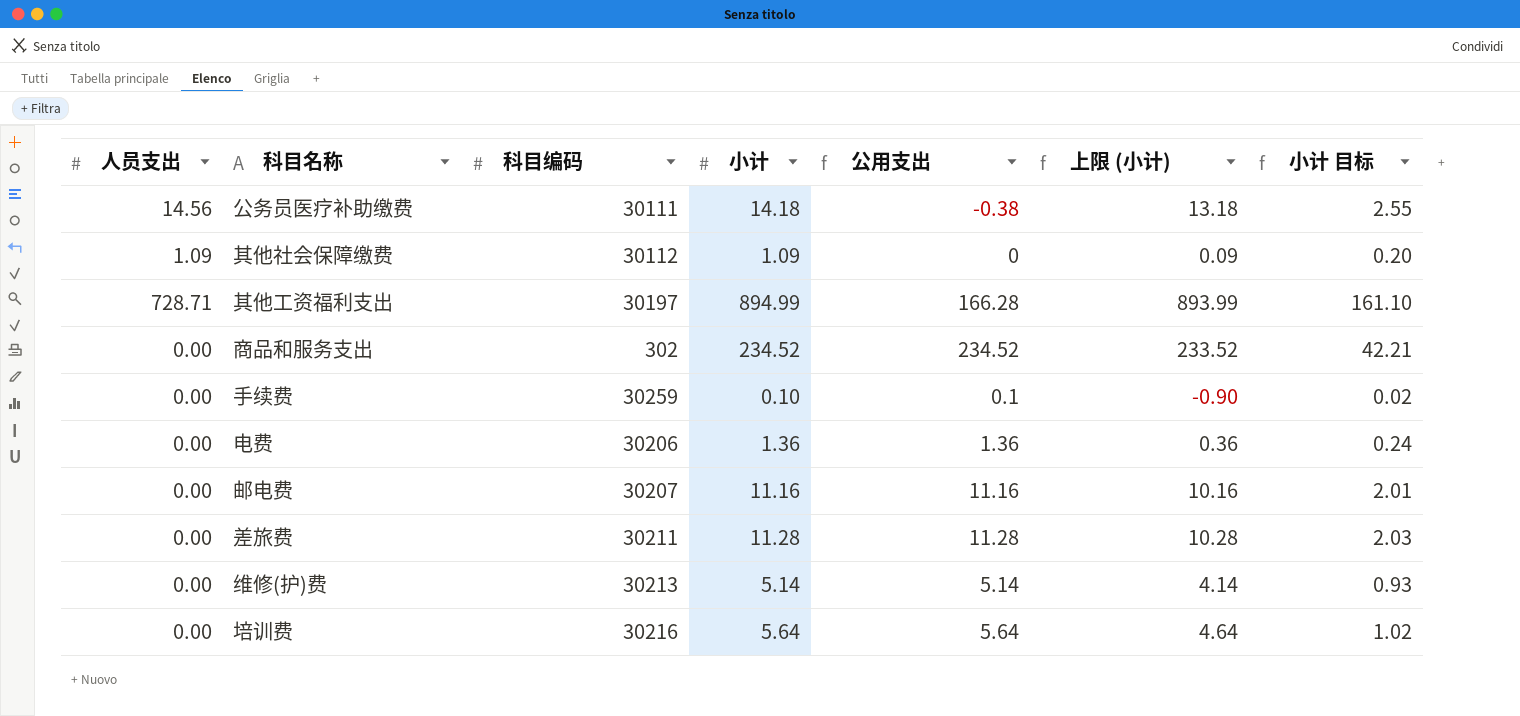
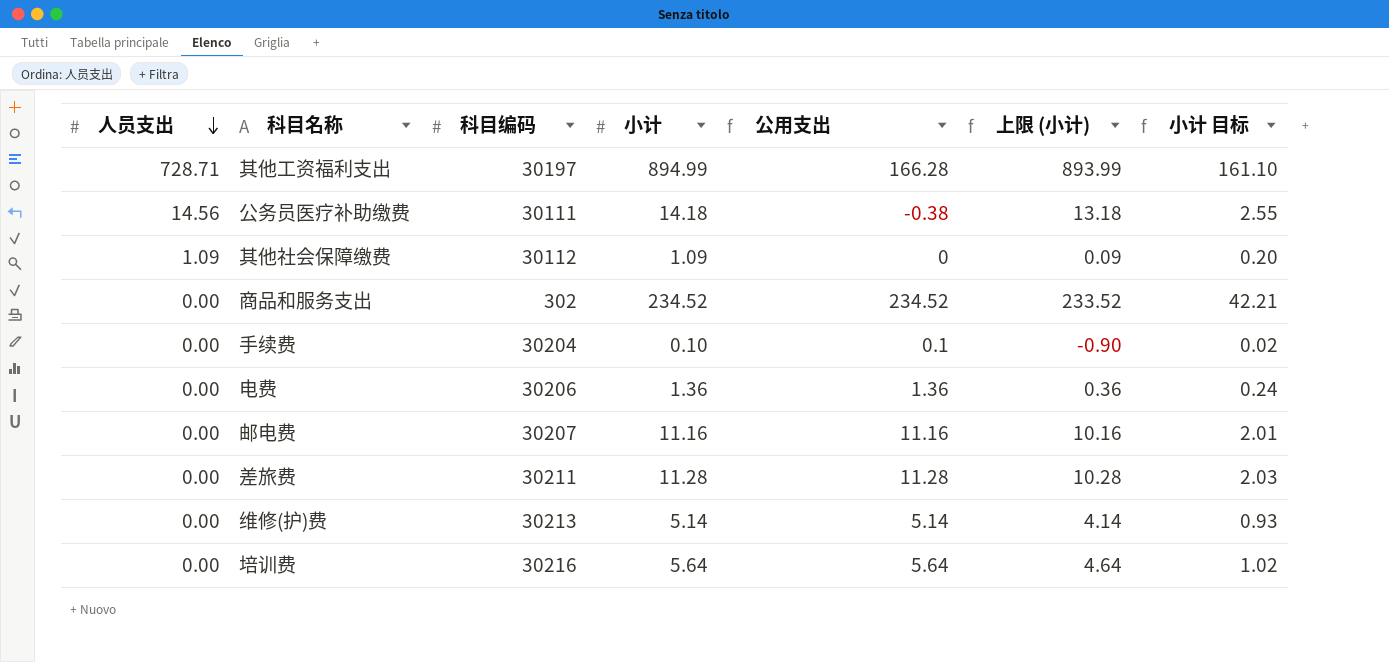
row order: none -> 人员支出 descending
手续费 | 科目编码: 30259 -> 30204

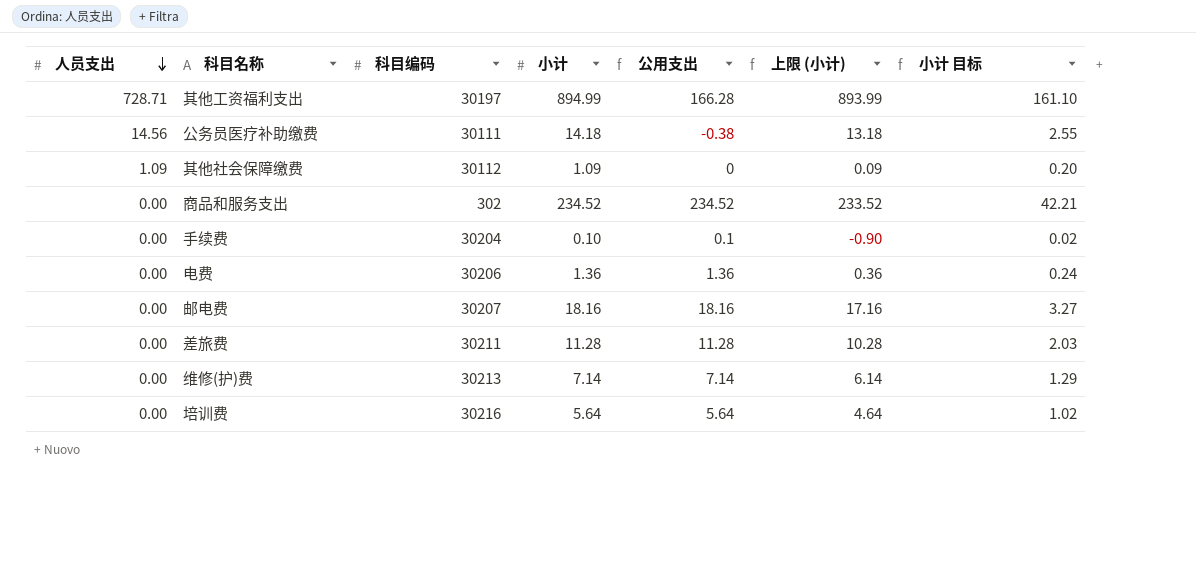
邮电费 | 小计: 11.16 -> 18.16
邮电费 | 公用支出: 11.16 -> 18.16
邮电费 | 上限 (小计): 10.16 -> 17.16
邮电费 | 小计 目标: 2.01 -> 3.27
维修(护)费 | 小计: 5.14 -> 7.14
维修(护)费 | 公用支出: 5.14 -> 7.14
维修(护)费 | 上限 (小计): 4.14 -> 6.14
维修(护)费 | 小计 目标: 0.93 -> 1.29

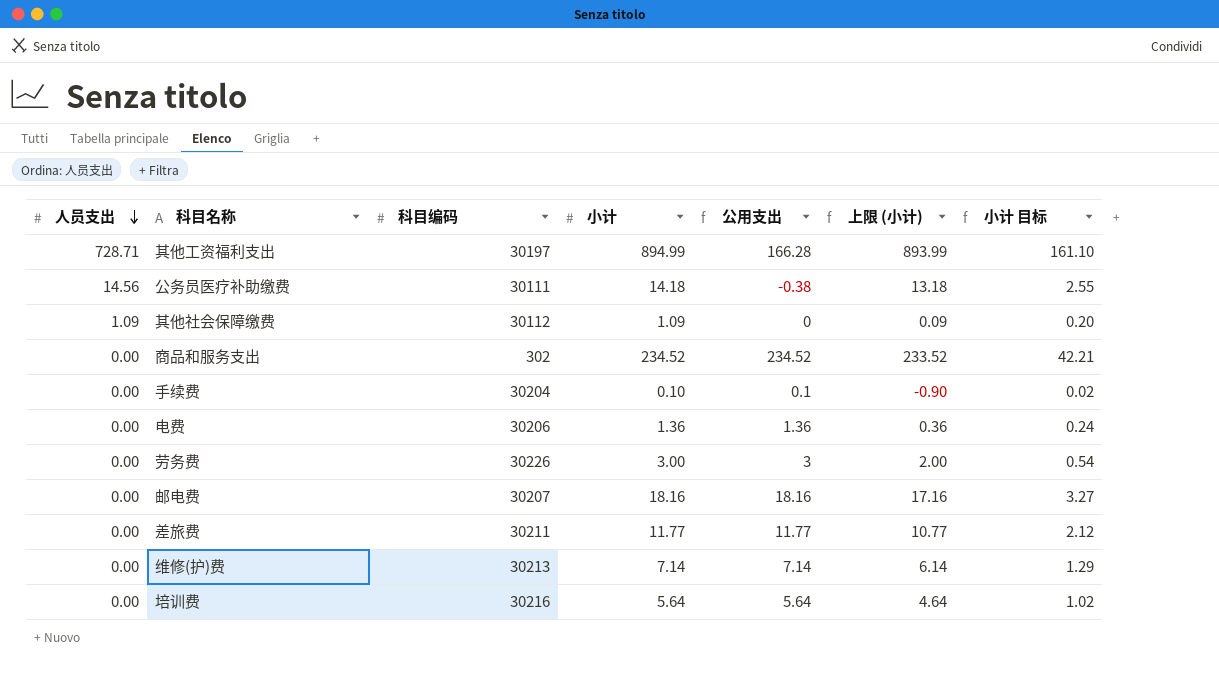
row 劳务费: none -> 0.00 | 30226 | 3.00 | 3 | 2.00 | 0.54
差旅费 | 小计: 11.28 -> 11.77
差旅费 | 公用支出: 11.28 -> 11.77
差旅费 | 上限 (小计): 10.28 -> 10.77
差旅费 | 小计 目标: 2.03 -> 2.12

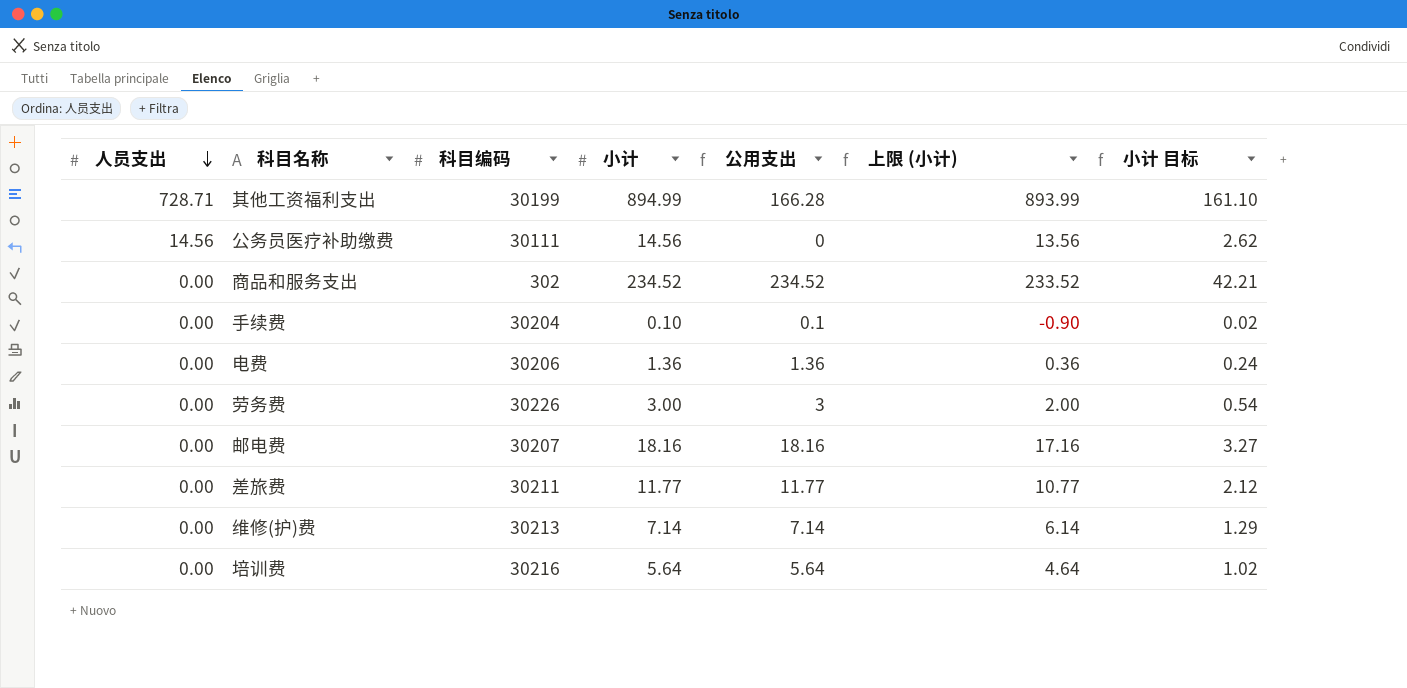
row 其他社会保障缴费: 1.09 | 30112 | 1.09 | 0 | 0.09 | 0.20 -> none
其他工资福利支出 | 科目编码: 30197 -> 30199
公务员医疗补助缴费 | 小计: 14.18 -> 14.56
公务员医疗补助缴费 | 公用支出: -0.38 -> 0
公务员医疗补助缴费 | 上限 (小计): 13.18 -> 13.56
公务员医疗补助缴费 | 小计 目标: 2.55 -> 2.62

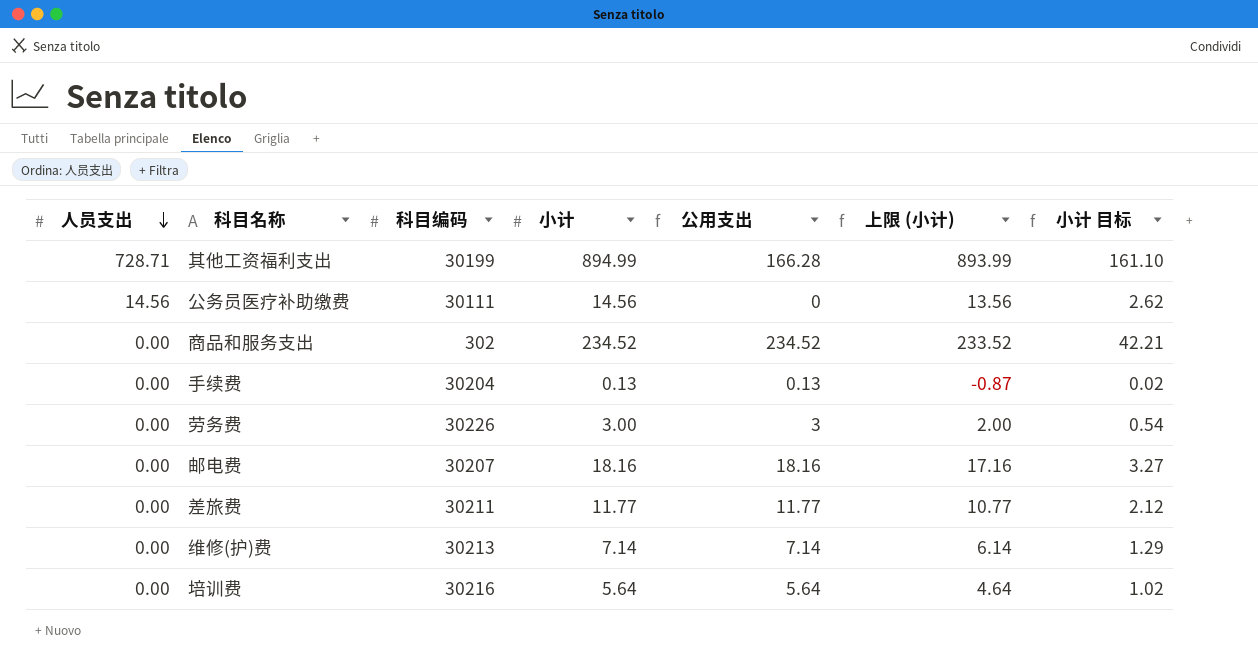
row 电费: 0.00 | 30206 | 1.36 | 1.36 | 0.36 | 0.24 -> none
手续费 | 小计: 0.10 -> 0.13
手续费 | 公用支出: 0.1 -> 0.13
手续费 | 上限 (小计): -0.90 -> -0.87

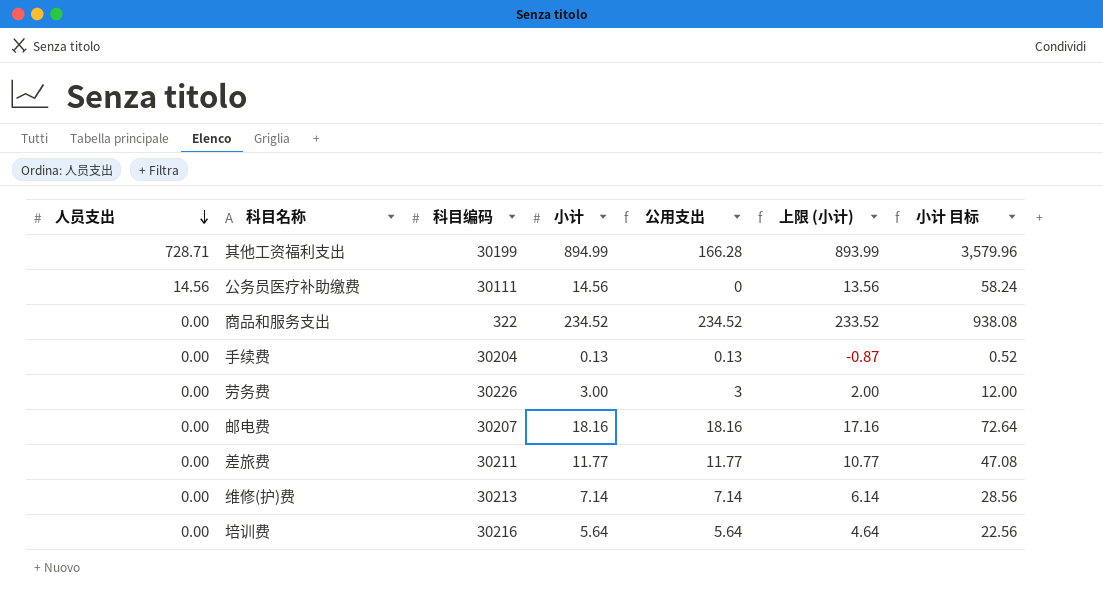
column 小计 目标 | formula: [小计] * 0.18 -> [小计] * 4
商品和服务支出 | 科目编码: 302 -> 322

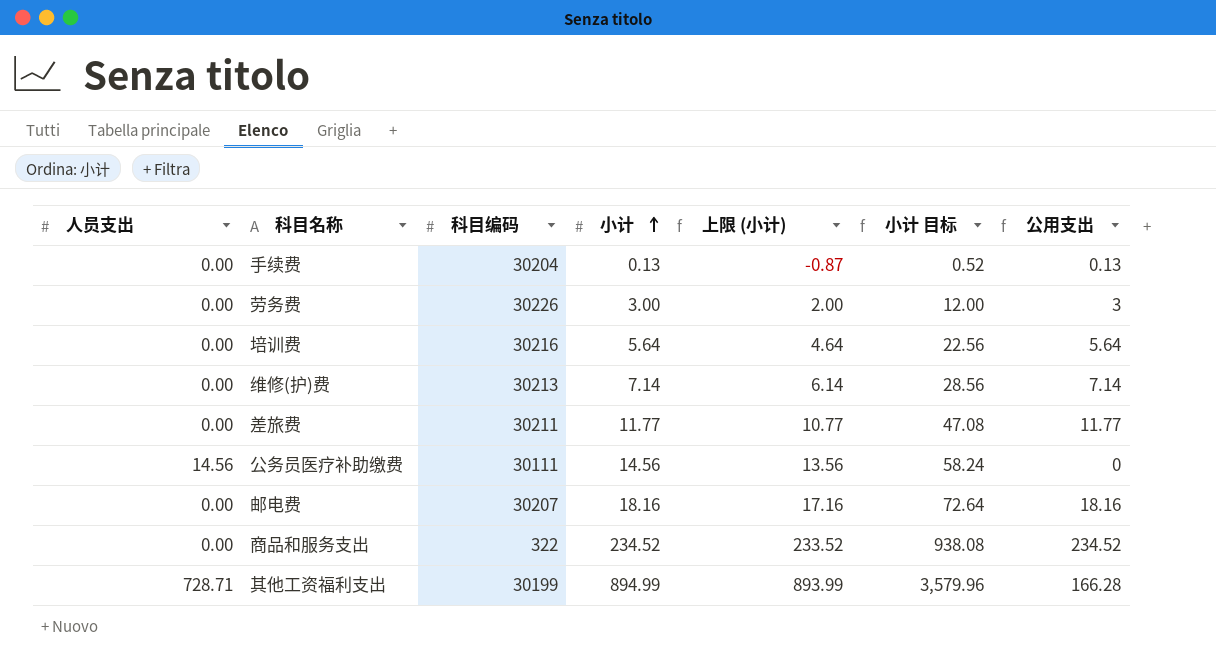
row order: 人员支出 descending -> 小计 ascending
column 公用支出 | position: 5 -> 7

